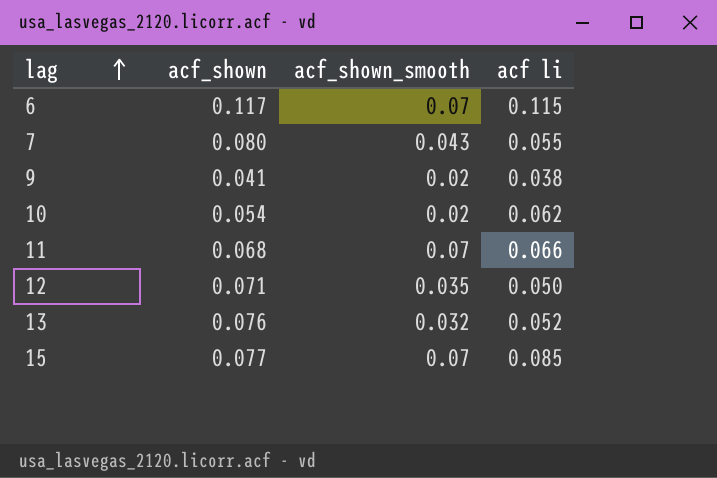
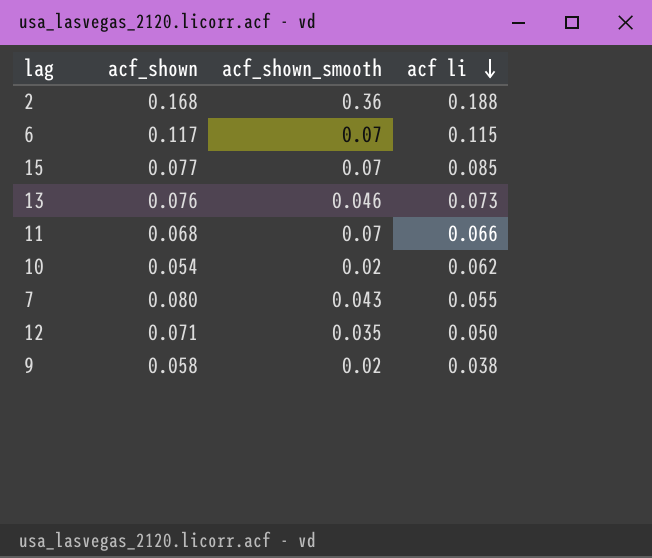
row order: lag ascending -> acf li descending
row 2: none -> 0.168 | 0.36 | 0.188
13 | acf_shown_smooth: 0.032 -> 0.046
13 | acf li: 0.052 -> 0.073
9 | acf_shown: 0.041 -> 0.058

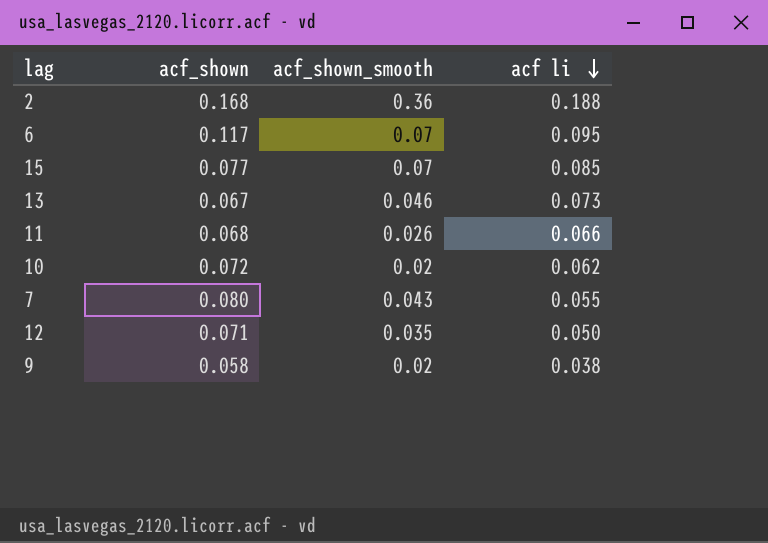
6 | acf li: 0.115 -> 0.095
13 | acf_shown: 0.076 -> 0.067
11 | acf_shown_smooth: 0.07 -> 0.026
10 | acf_shown: 0.054 -> 0.072

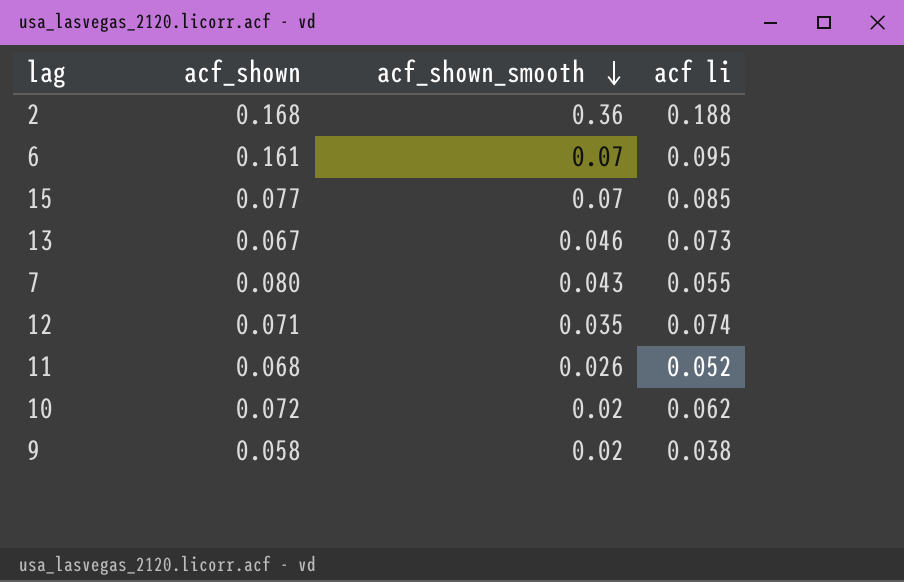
row order: acf li descending -> acf_shown_smooth descending
6 | acf_shown: 0.117 -> 0.161
12 | acf li: 0.050 -> 0.074
11 | acf li: 0.066 -> 0.052

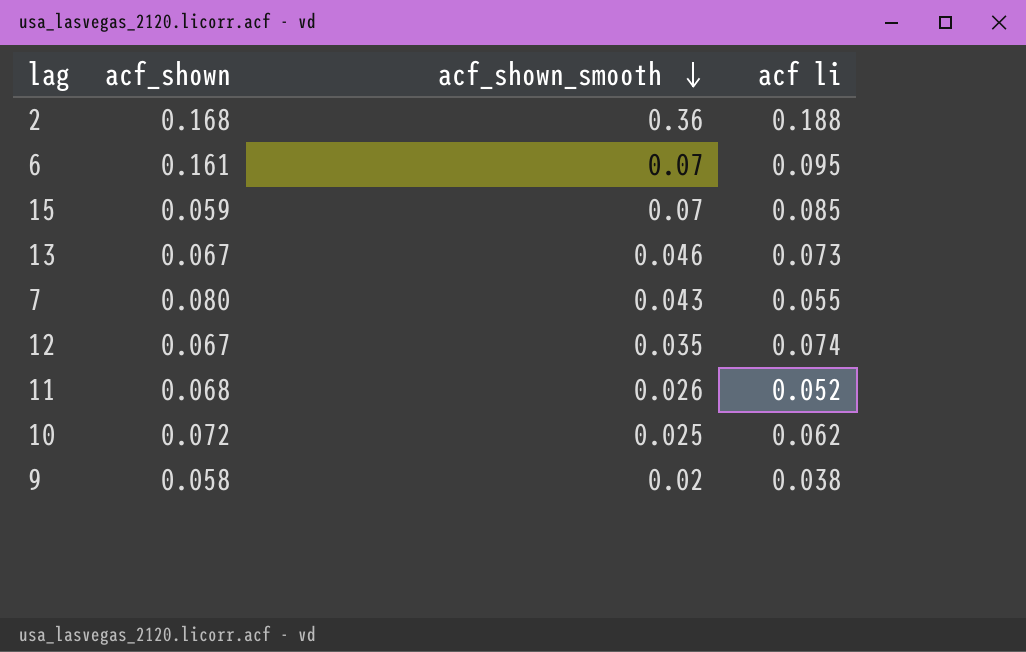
15 | acf_shown: 0.077 -> 0.059
12 | acf_shown: 0.071 -> 0.067
10 | acf_shown_smooth: 0.02 -> 0.025

